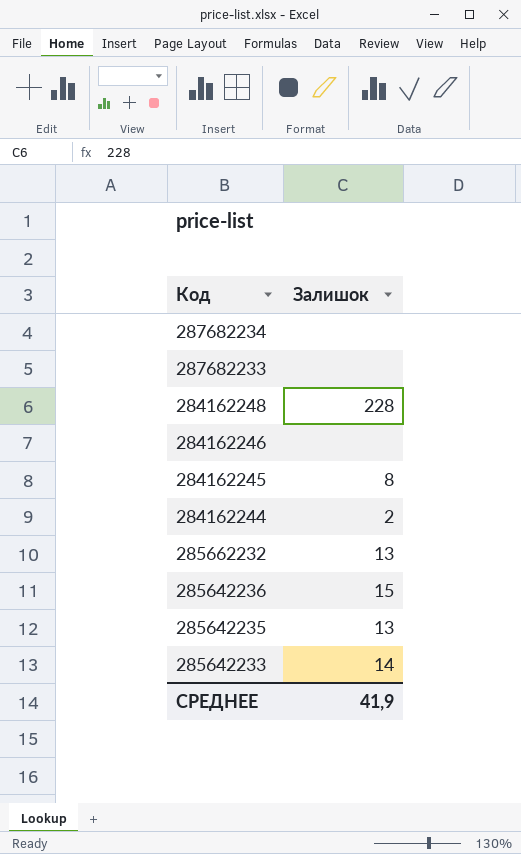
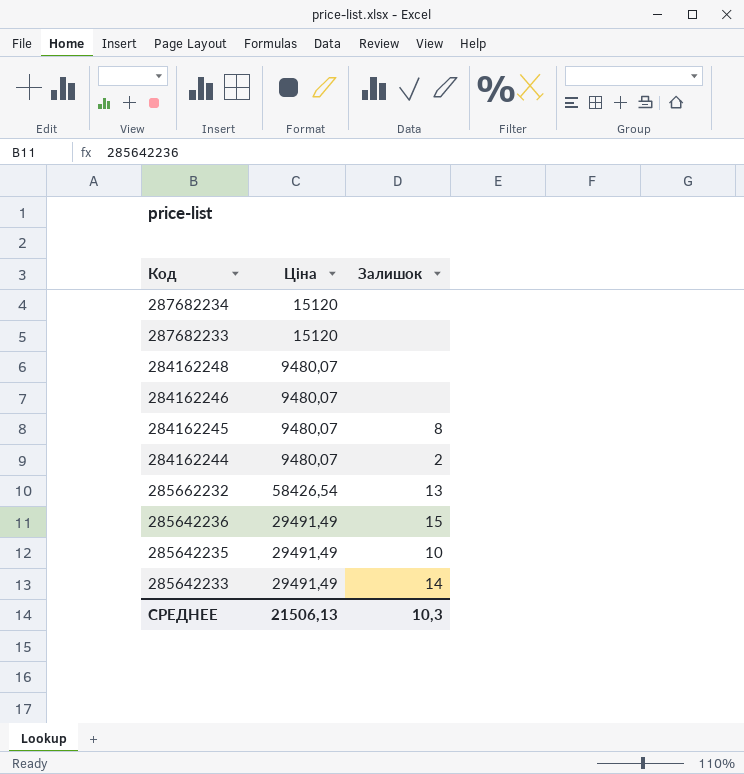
column Ціна | position: none -> 2
284162248 | Залишок: 228 -> none
285642235 | Залишок: 13 -> 10
СРЕДНЕЕ | Залишок: 41,9 -> 10,3

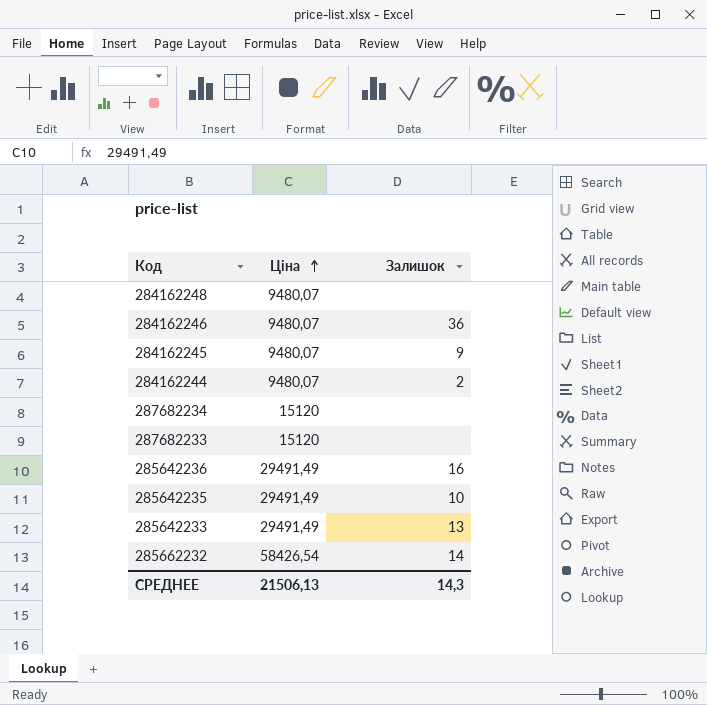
row order: none -> Ціна ascending
284162246 | Залишок: none -> 36
284162245 | Залишок: 8 -> 9
285642236 | Залишок: 15 -> 16
285642233 | Залишок: 14 -> 13
285662232 | Залишок: 13 -> 14
СРЕДНЕЕ | Залишок: 10,3 -> 14,3

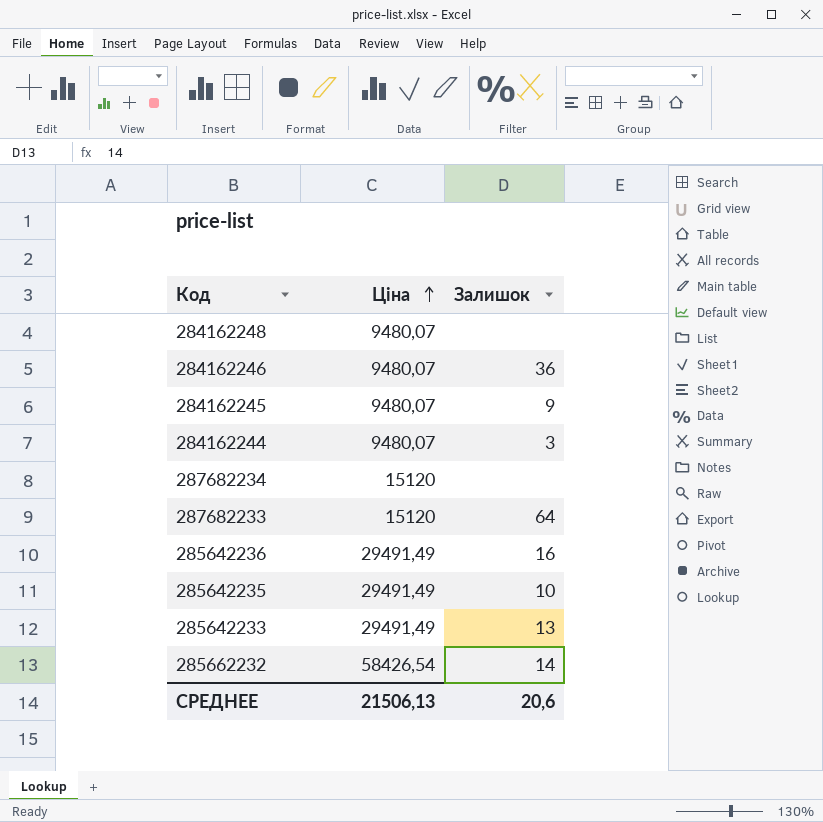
284162244 | Залишок: 2 -> 3
287682233 | Залишок: none -> 64
СРЕДНЕЕ | Залишок: 14,3 -> 20,6

